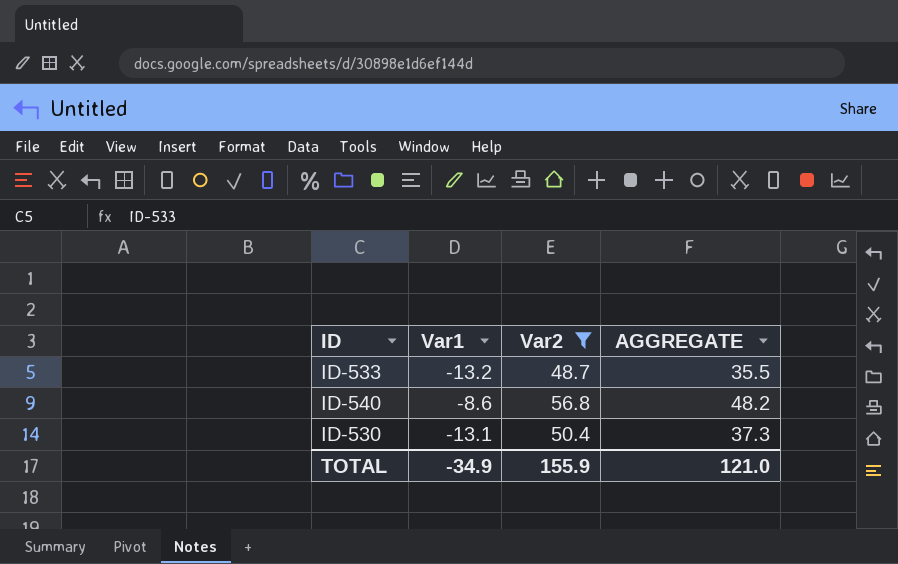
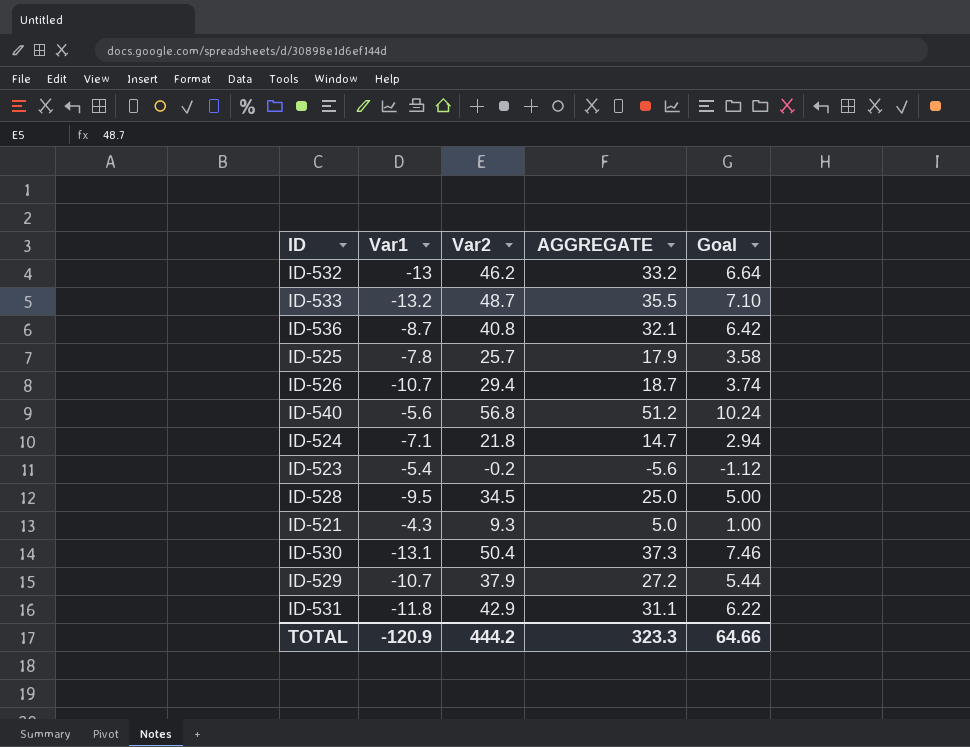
filter: Var2 >= 48.7 -> none
column Goal | formula: none -> [AGGREGATE] * 0.2
ID-540 | Var1: -8.6 -> -5.6
ID-540 | AGGREGATE: 48.2 -> 51.2
TOTAL | Var1: -34.9 -> -120.9
TOTAL | Var2: 155.9 -> 444.2
TOTAL | AGGREGATE: 121.0 -> 323.3

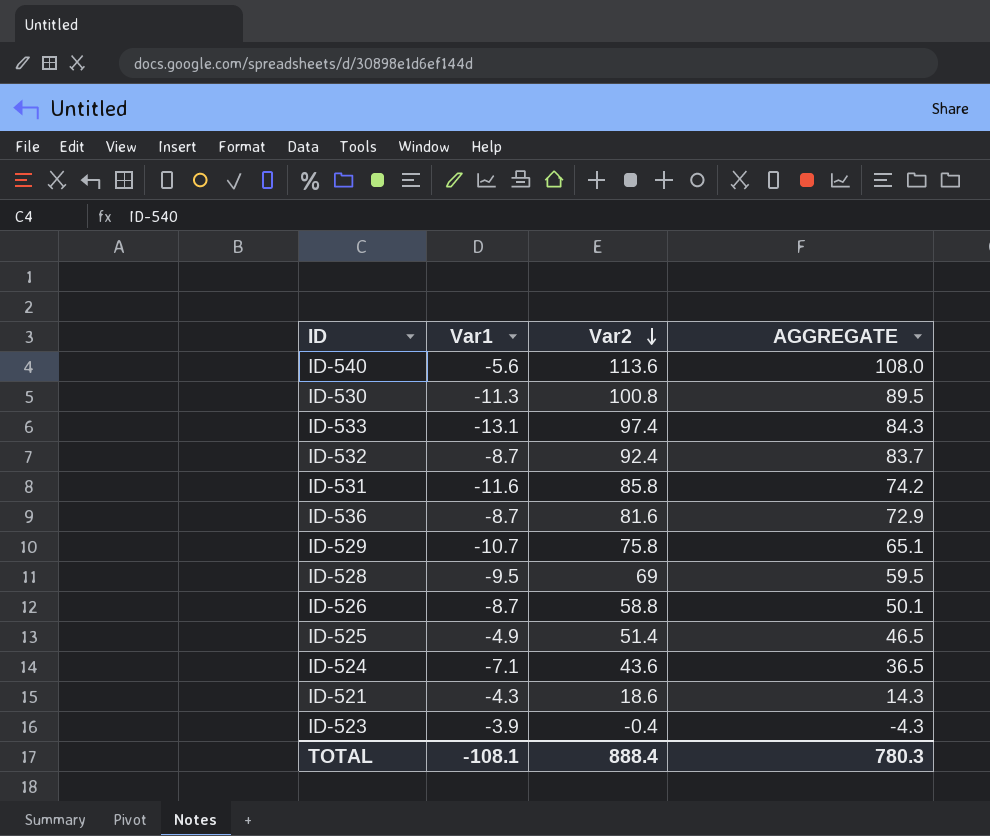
row order: none -> Var2 descending
column Goal | formula: [AGGREGATE] * 0.2 -> none
ID-540 | Var2: 56.8 -> 113.6
ID-540 | AGGREGATE: 51.2 -> 108.0
ID-530 | Var1: -13.1 -> -11.3
ID-530 | Var2: 50.4 -> 100.8
ID-530 | AGGREGATE: 37.3 -> 89.5
ID-533 | Var1: -13.2 -> -13.1
ID-533 | Var2: 48.7 -> 97.4
ID-533 | AGGREGATE: 35.5 -> 84.3
ID-532 | Var1: -13 -> -8.7
ID-532 | Var2: 46.2 -> 92.4
ID-532 | AGGREGATE: 33.2 -> 83.7
ID-531 | Var1: -11.8 -> -11.6
ID-531 | Var2: 42.9 -> 85.8
ID-531 | AGGREGATE: 31.1 -> 74.2
ID-536 | Var2: 40.8 -> 81.6
ID-536 | AGGREGATE: 32.1 -> 72.9
ID-529 | Var2: 37.9 -> 75.8
ID-529 | AGGREGATE: 27.2 -> 65.1
ID-528 | Var2: 34.5 -> 69
ID-528 | AGGREGATE: 25.0 -> 59.5
ID-526 | Var1: -10.7 -> -8.7
ID-526 | Var2: 29.4 -> 58.8
ID-526 | AGGREGATE: 18.7 -> 50.1
ID-525 | Var1: -7.8 -> -4.9
ID-525 | Var2: 25.7 -> 51.4
ID-525 | AGGREGATE: 17.9 -> 46.5
ID-524 | Var2: 21.8 -> 43.6
ID-524 | AGGREGATE: 14.7 -> 36.5
ID-521 | Var2: 9.3 -> 18.6
ID-521 | AGGREGATE: 5.0 -> 14.3
ID-523 | Var1: -5.4 -> -3.9
ID-523 | Var2: -0.2 -> -0.4
ID-523 | AGGREGATE: -5.6 -> -4.3
TOTAL | Var1: -120.9 -> -108.1
TOTAL | Var2: 444.2 -> 888.4
TOTAL | AGGREGATE: 323.3 -> 780.3

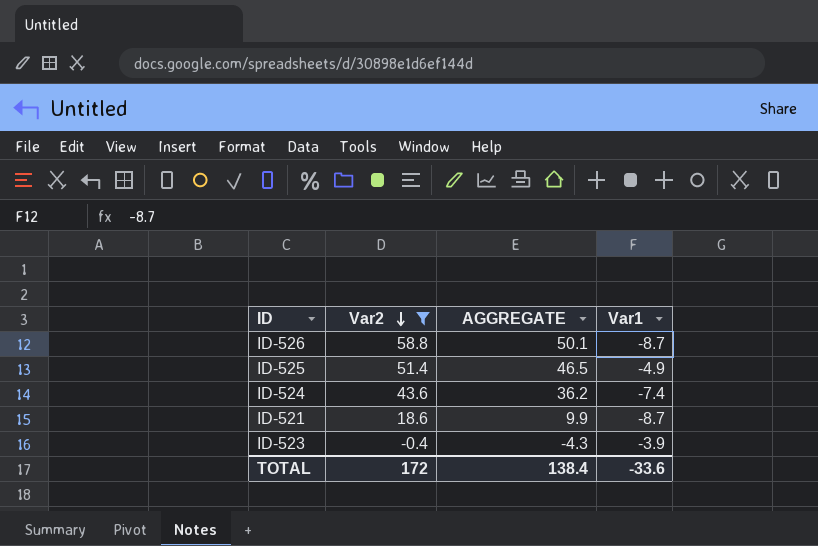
filter: none -> Var2 <= 58.8
column Var1 | position: 2 -> 4
ID-524 | AGGREGATE: 36.5 -> 36.2
ID-524 | Var1: -7.1 -> -7.4
ID-521 | AGGREGATE: 14.3 -> 9.9
ID-521 | Var1: -4.3 -> -8.7
TOTAL | Var2: 888.4 -> 172
TOTAL | AGGREGATE: 780.3 -> 138.4
TOTAL | Var1: -108.1 -> -33.6

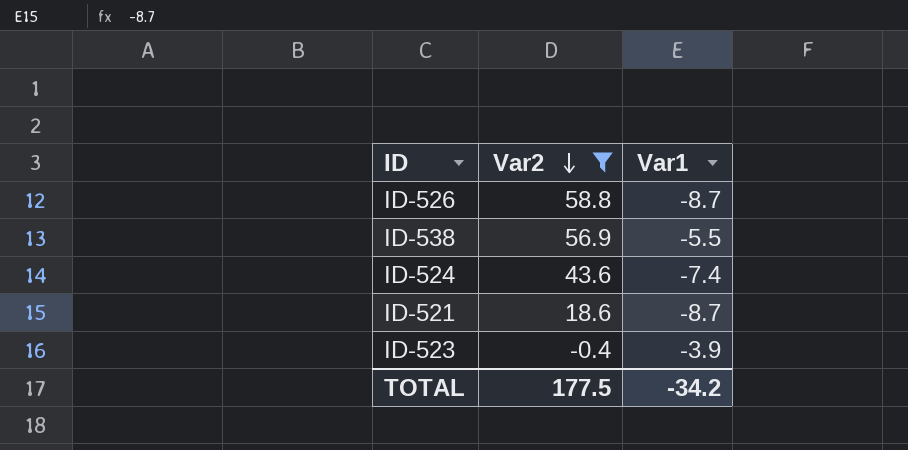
column AGGREGATE | formula: [Var2] + [Var1] -> none
row ID-525: 51.4 | 46.5 | -4.9 -> none
row ID-538: none -> 56.9 | -5.5
TOTAL | Var2: 172 -> 177.5
TOTAL | Var1: -33.6 -> -34.2

